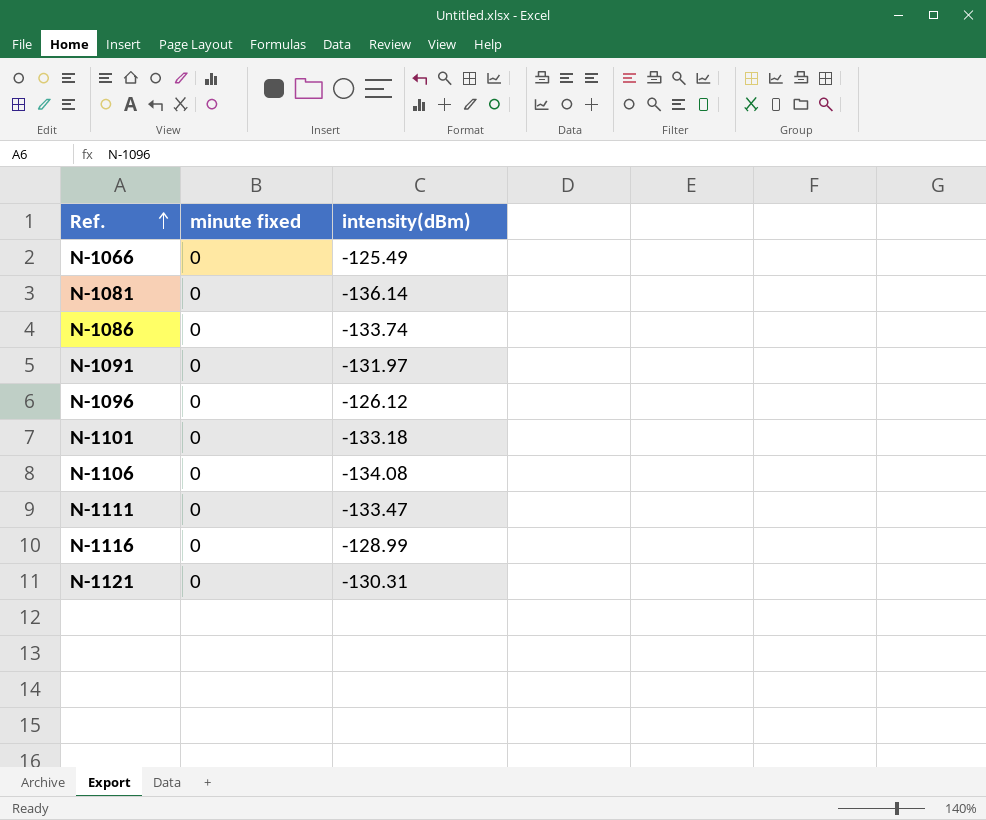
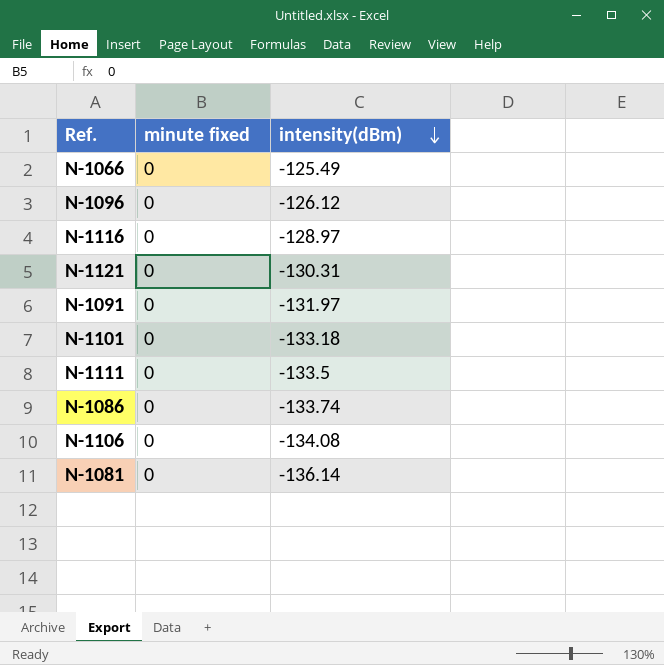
row order: Ref. ascending -> intensity(dBm) descending
N-1116 | intensity(dBm): -128.99 -> -128.97
N-1111 | intensity(dBm): -133.47 -> -133.5

